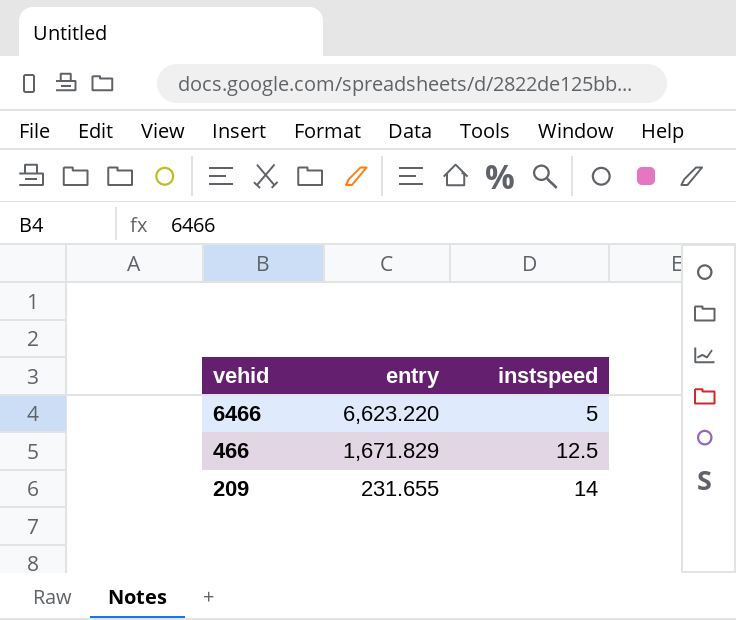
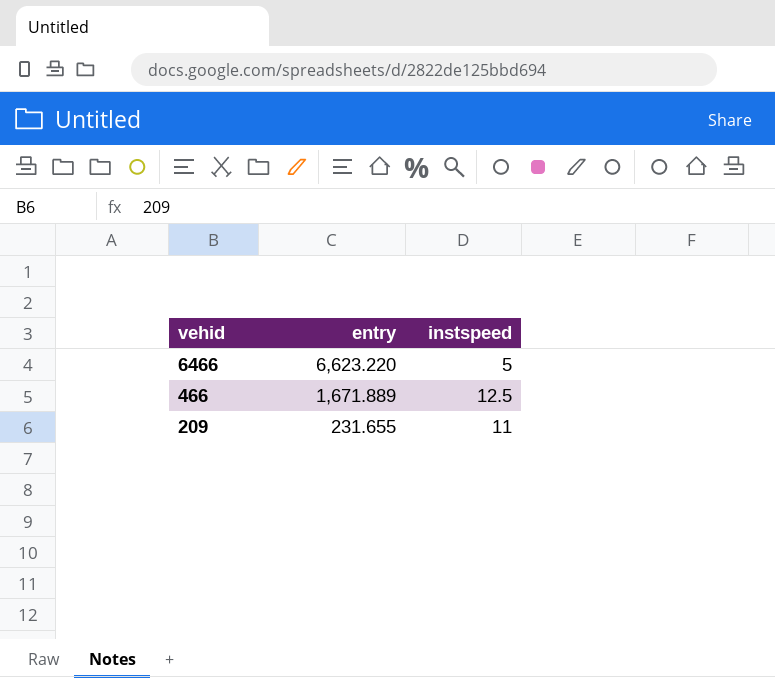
466 | entry: 1,671.829 -> 1,671.889
209 | instspeed: 14 -> 11

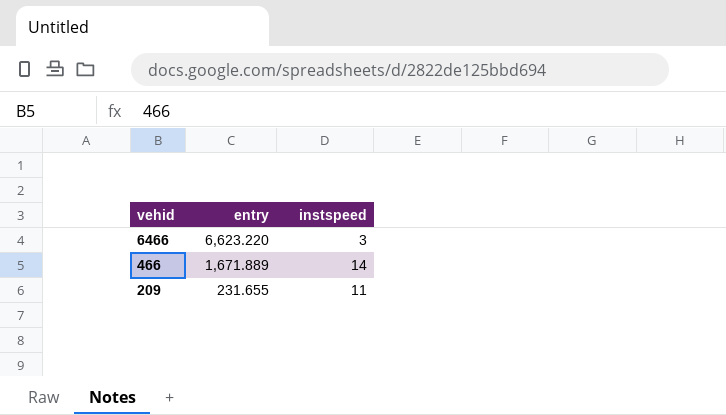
6466 | instspeed: 5 -> 3
466 | instspeed: 12.5 -> 14

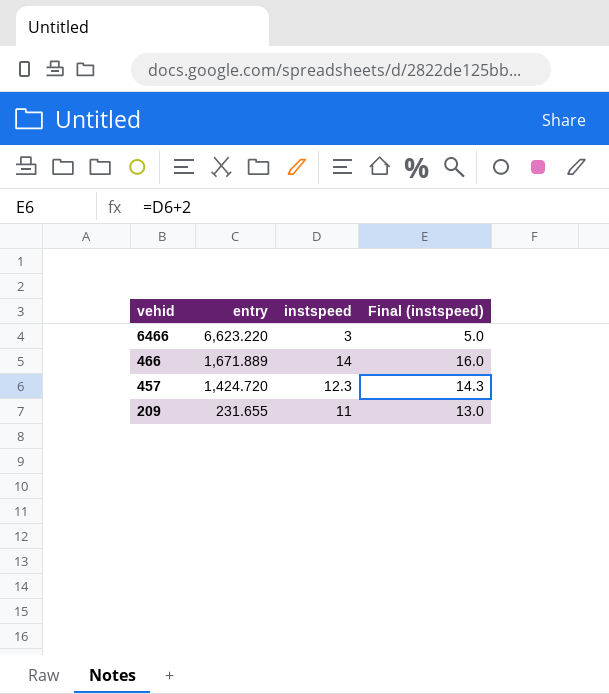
column Final (instspeed) | formula: none -> [instspeed] + 2
row 457: none -> 1,424.720 | 12.3 | 14.3

